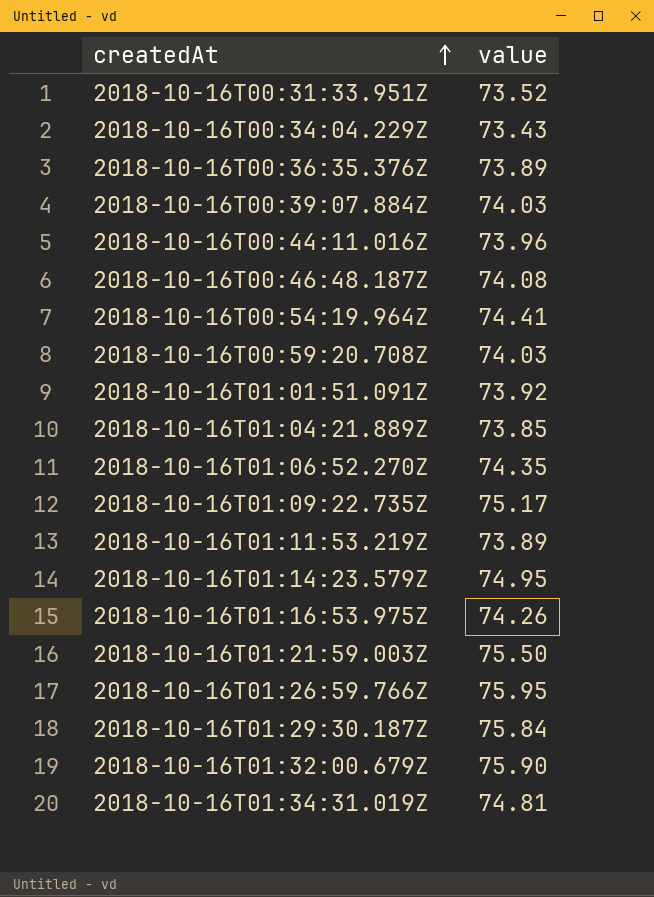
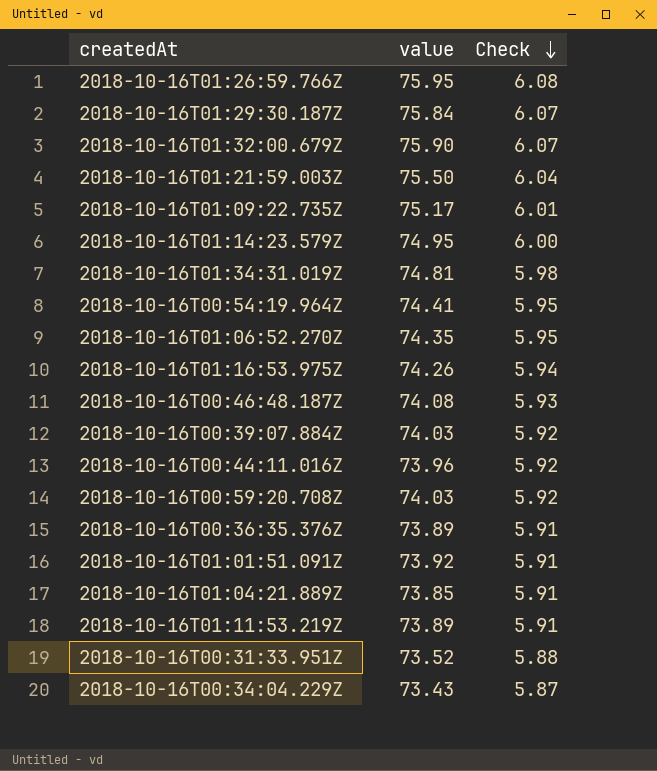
row order: createdAt ascending -> Check descending
column Check | formula: none -> [value] * 0.08

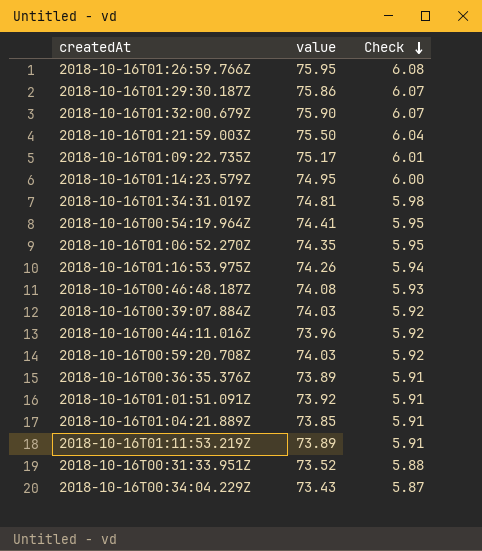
2018-10-16T01:29:30.187Z | value: 75.84 -> 75.86

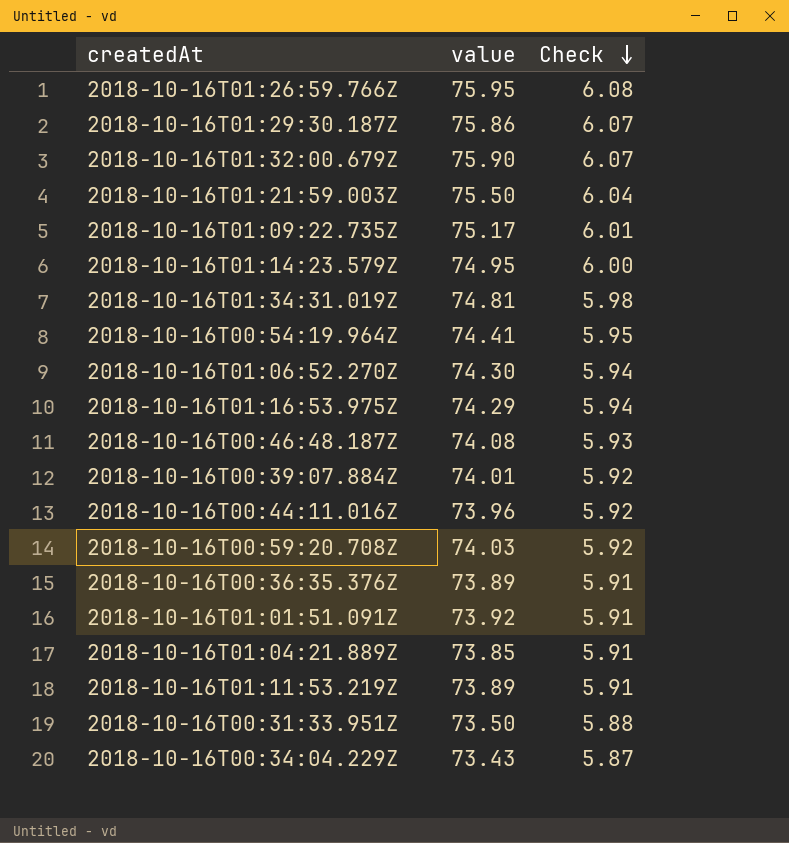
2018-10-16T01:06:52.270Z | value: 74.35 -> 74.30
2018-10-16T01:06:52.270Z | Check: 5.95 -> 5.94
2018-10-16T01:16:53.975Z | value: 74.26 -> 74.29
2018-10-16T00:39:07.884Z | value: 74.03 -> 74.01
2018-10-16T00:31:33.951Z | value: 73.52 -> 73.50

